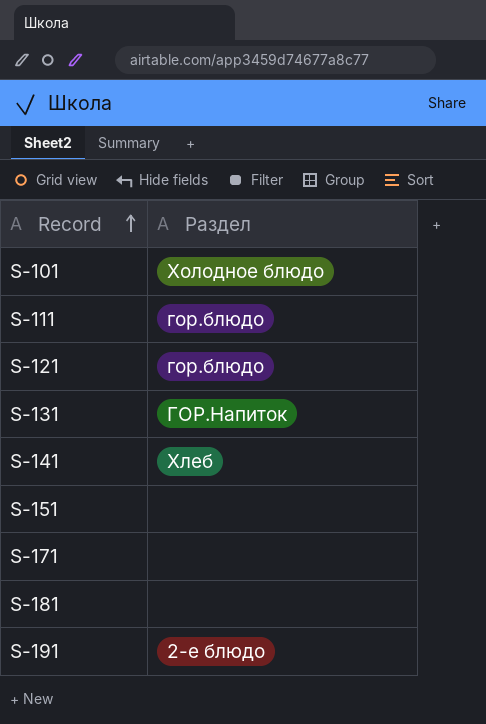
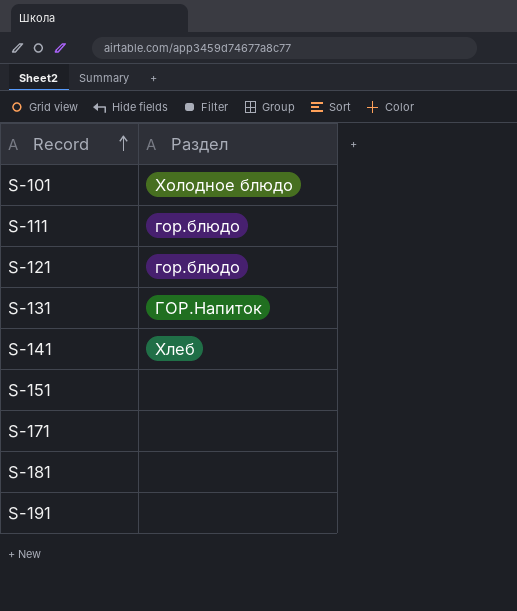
S-191 | Раздел: 2-е блюдо -> none

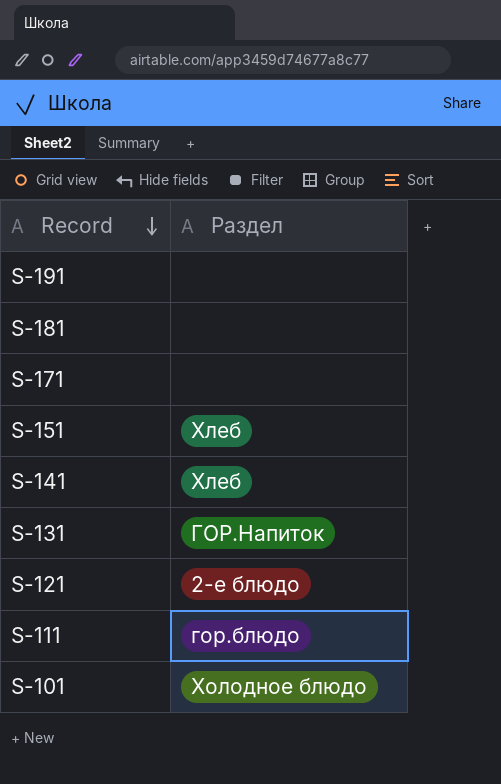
row order: Record ascending -> Record descending
S-151 | Раздел: none -> Хлеб
S-121 | Раздел: гор.блюдо -> 2-е блюдо

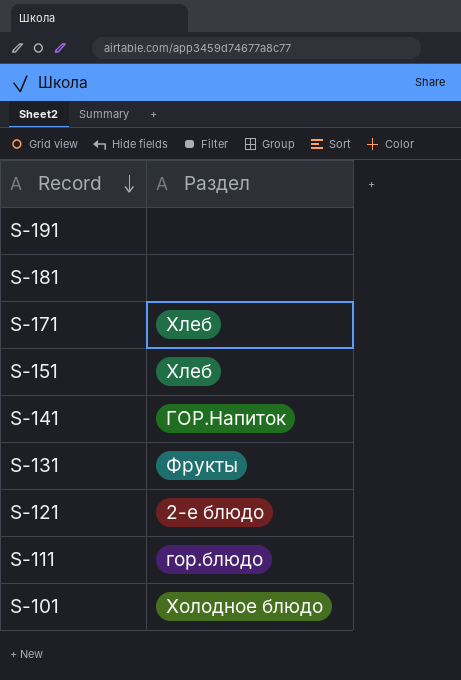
S-171 | Раздел: none -> Хлеб
S-141 | Раздел: Хлеб -> ГОР.Напиток
S-131 | Раздел: ГОР.Напиток -> Фрукты

